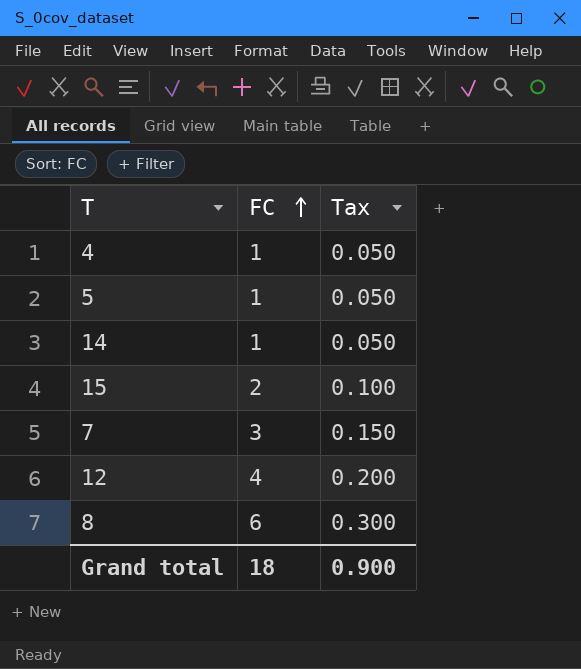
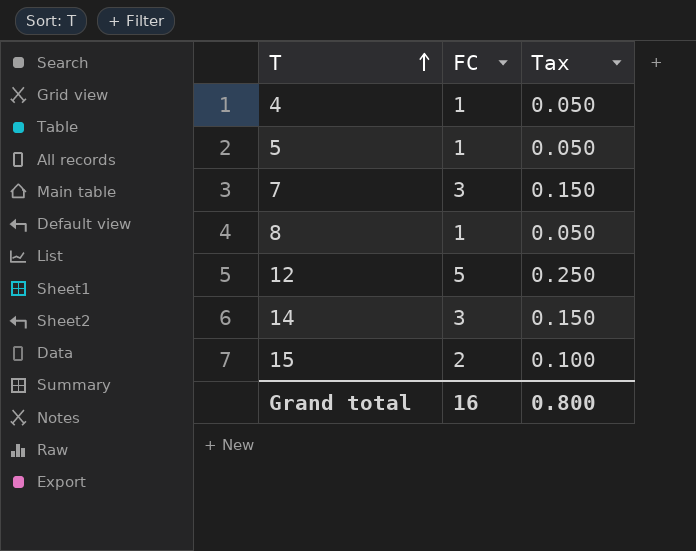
row order: FC ascending -> T ascending
8 | FC: 6 -> 1
8 | Tax: 0.300 -> 0.050
12 | FC: 4 -> 5
12 | Tax: 0.200 -> 0.250
14 | FC: 1 -> 3
14 | Tax: 0.050 -> 0.150
Grand total | FC: 18 -> 16
Grand total | Tax: 0.900 -> 0.800

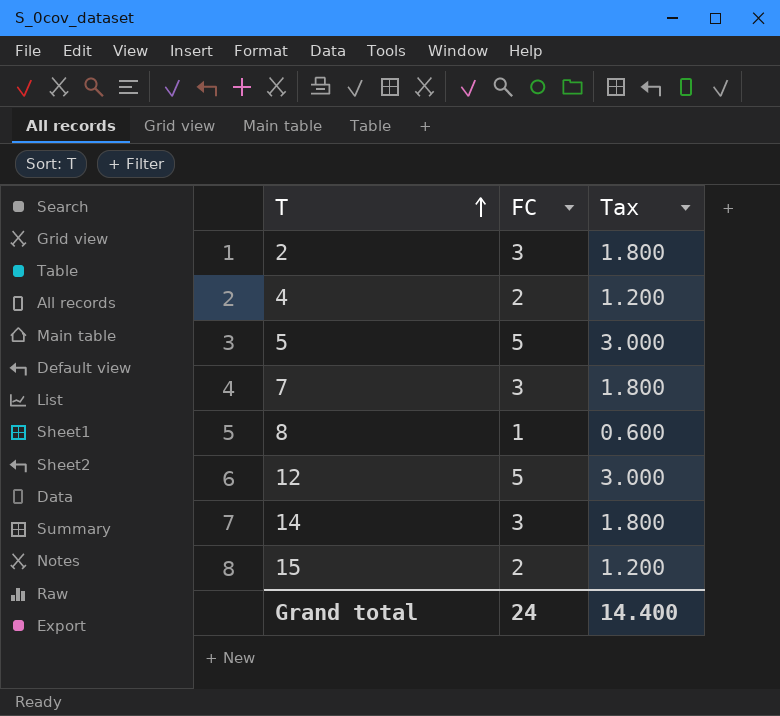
column Tax | formula: [FC] * 0.05 -> [FC] * 0.6
row 2: none -> 3 | 1.800
4 | FC: 1 -> 2
5 | FC: 1 -> 5
Grand total | FC: 16 -> 24
Grand total | Tax: 0.800 -> 14.400

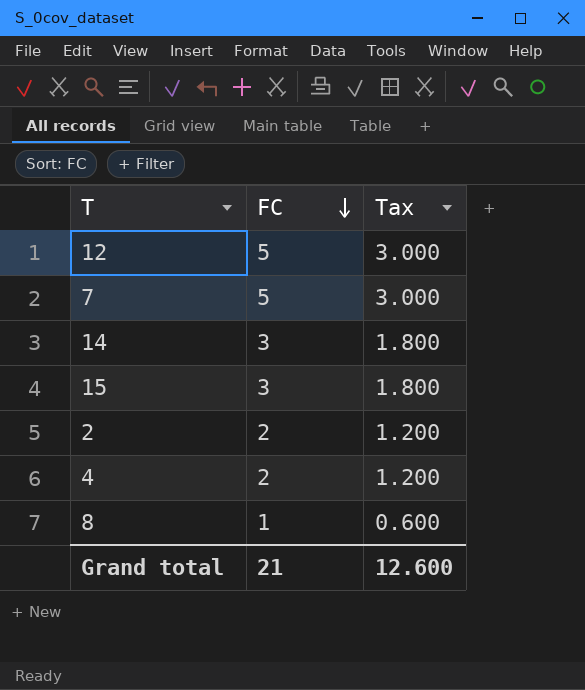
row order: T ascending -> FC descending
row 5: 5 | 3.000 -> none
7 | FC: 3 -> 5
7 | Tax: 1.800 -> 3.000
15 | FC: 2 -> 3
15 | Tax: 1.200 -> 1.800
2 | FC: 3 -> 2
2 | Tax: 1.800 -> 1.200
Grand total | FC: 24 -> 21
Grand total | Tax: 14.400 -> 12.600

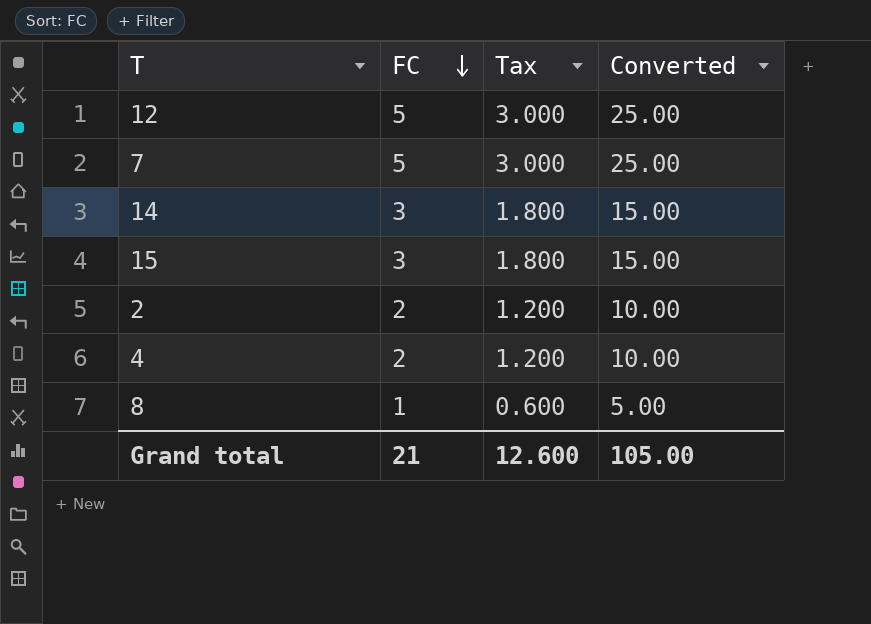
column Converted | formula: none -> [FC] * 5

